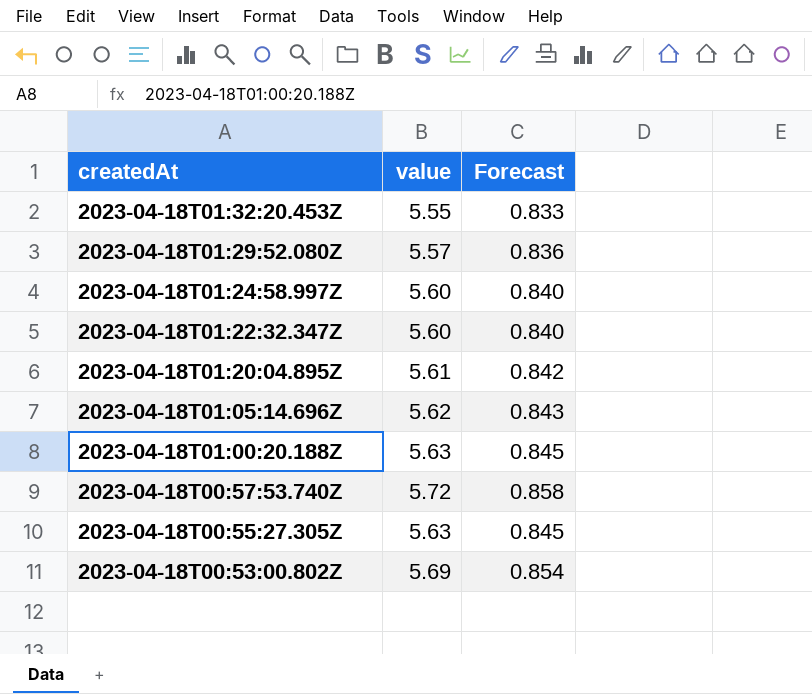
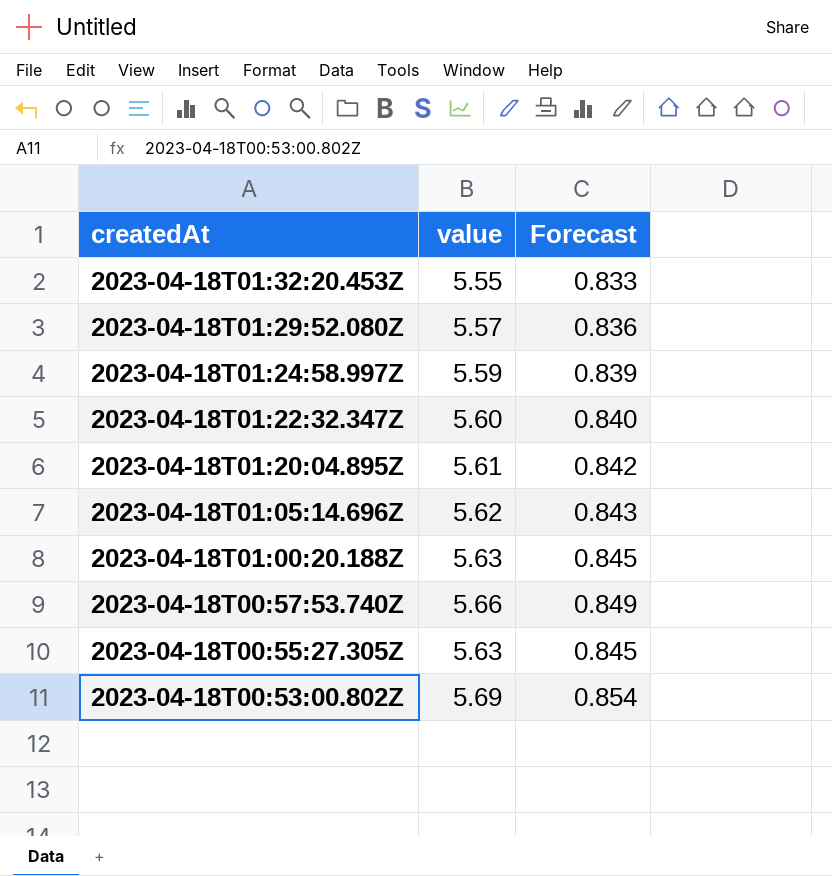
2023-04-18T01:24:58.997Z | value: 5.60 -> 5.59
2023-04-18T01:24:58.997Z | Forecast: 0.840 -> 0.839
2023-04-18T00:57:53.740Z | value: 5.72 -> 5.66
2023-04-18T00:57:53.740Z | Forecast: 0.858 -> 0.849

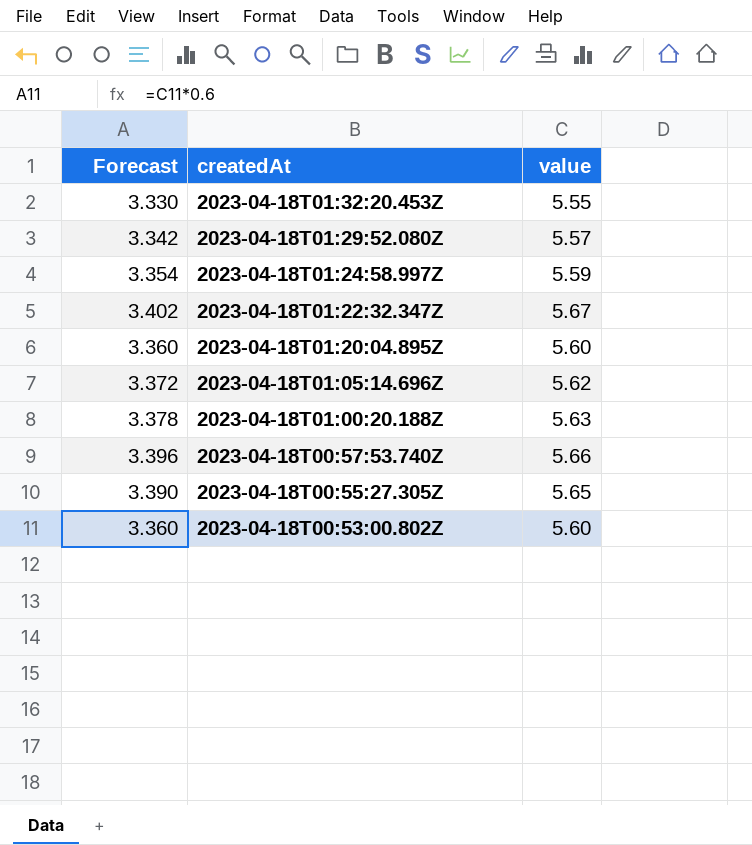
column Forecast | formula: [value] * 0.15 -> [value] * 0.6
column Forecast | position: 3 -> 1
2023-04-18T01:22:32.347Z | value: 5.60 -> 5.67
2023-04-18T01:20:04.895Z | value: 5.61 -> 5.60
2023-04-18T00:55:27.305Z | value: 5.63 -> 5.65
2023-04-18T00:53:00.802Z | value: 5.69 -> 5.60

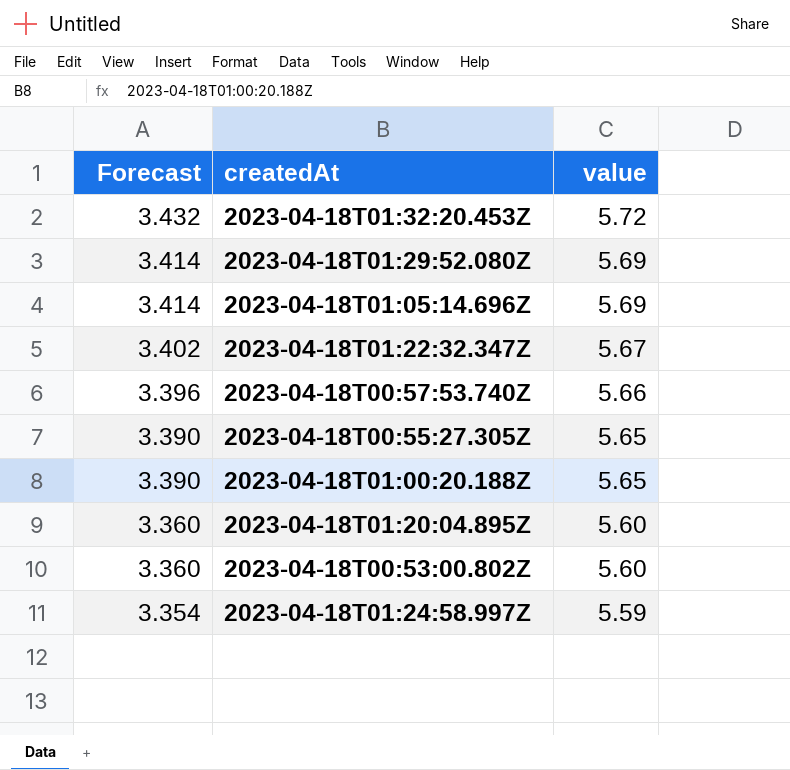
row order: createdAt descending -> Forecast descending
2023-04-18T01:32:20.453Z | Forecast: 3.330 -> 3.432
2023-04-18T01:32:20.453Z | value: 5.55 -> 5.72
2023-04-18T01:29:52.080Z | Forecast: 3.342 -> 3.414
2023-04-18T01:29:52.080Z | value: 5.57 -> 5.69
2023-04-18T01:05:14.696Z | Forecast: 3.372 -> 3.414
2023-04-18T01:05:14.696Z | value: 5.62 -> 5.69
2023-04-18T01:00:20.188Z | Forecast: 3.378 -> 3.390
2023-04-18T01:00:20.188Z | value: 5.63 -> 5.65

